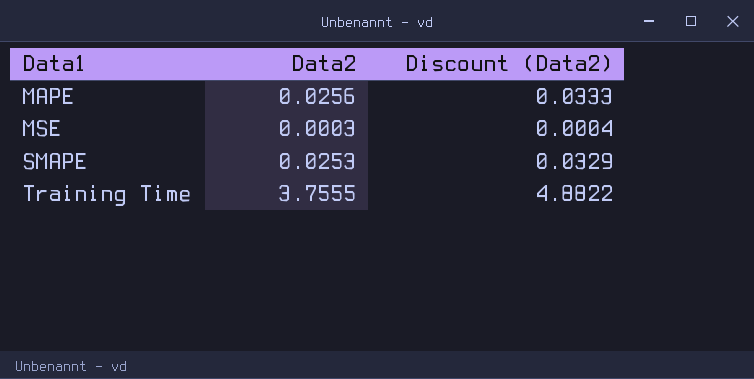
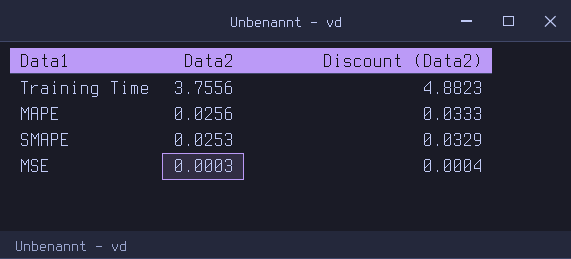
row order: Data1 ascending -> Data2 descending
Training Time | Data2: 3.7555 -> 3.7556
Training Time | Discount (Data2): 4.8822 -> 4.8823

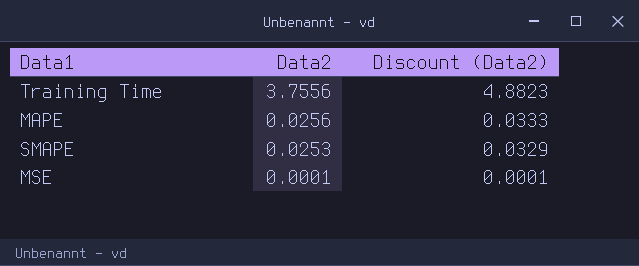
MSE | Data2: 0.0003 -> 0.0001
MSE | Discount (Data2): 0.0004 -> 0.0001

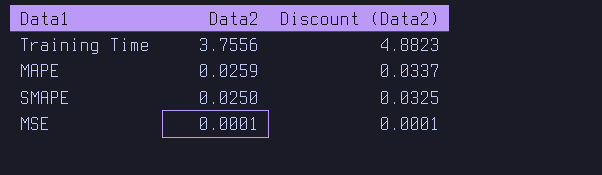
MAPE | Data2: 0.0256 -> 0.0259
MAPE | Discount (Data2): 0.0333 -> 0.0337
SMAPE | Data2: 0.0253 -> 0.0250
SMAPE | Discount (Data2): 0.0329 -> 0.0325

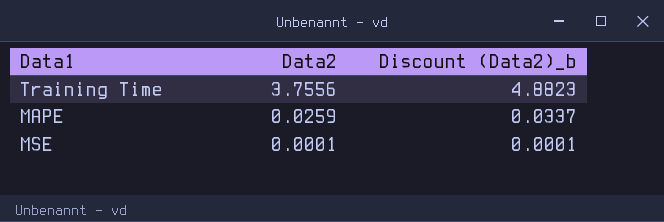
column name: Discount (Data2) -> Discount (Data2)_b
row SMAPE: 0.0250 | 0.0325 -> none

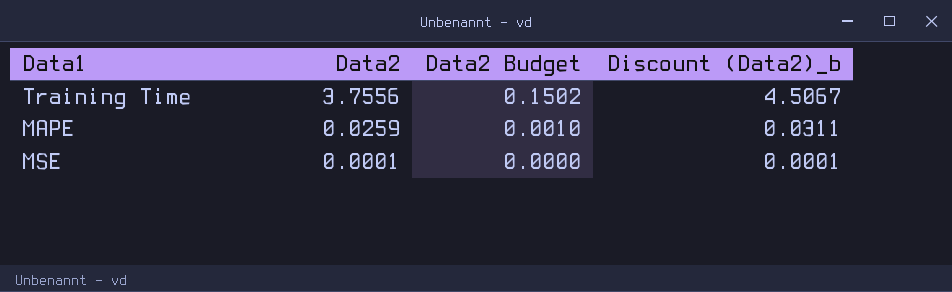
column Data2 Budget | formula: none -> [Data2] * 0.04
column Discount (Data2)_b | formula: [Data2] * 1.3 -> [Data2] * 1.2

